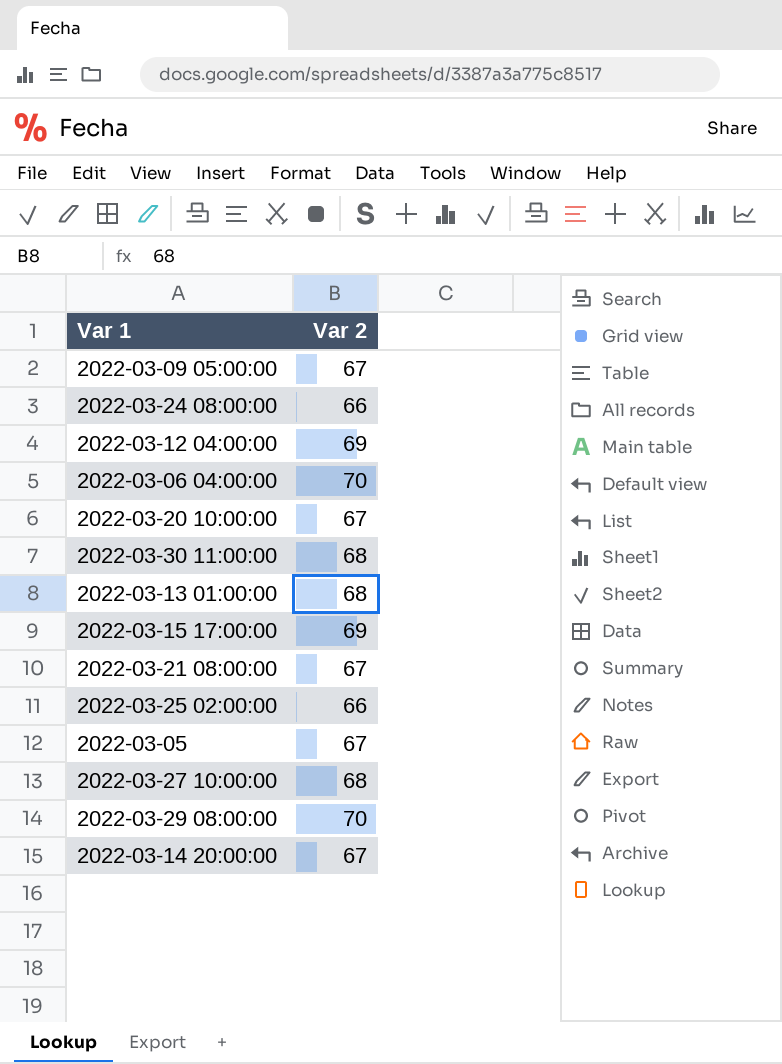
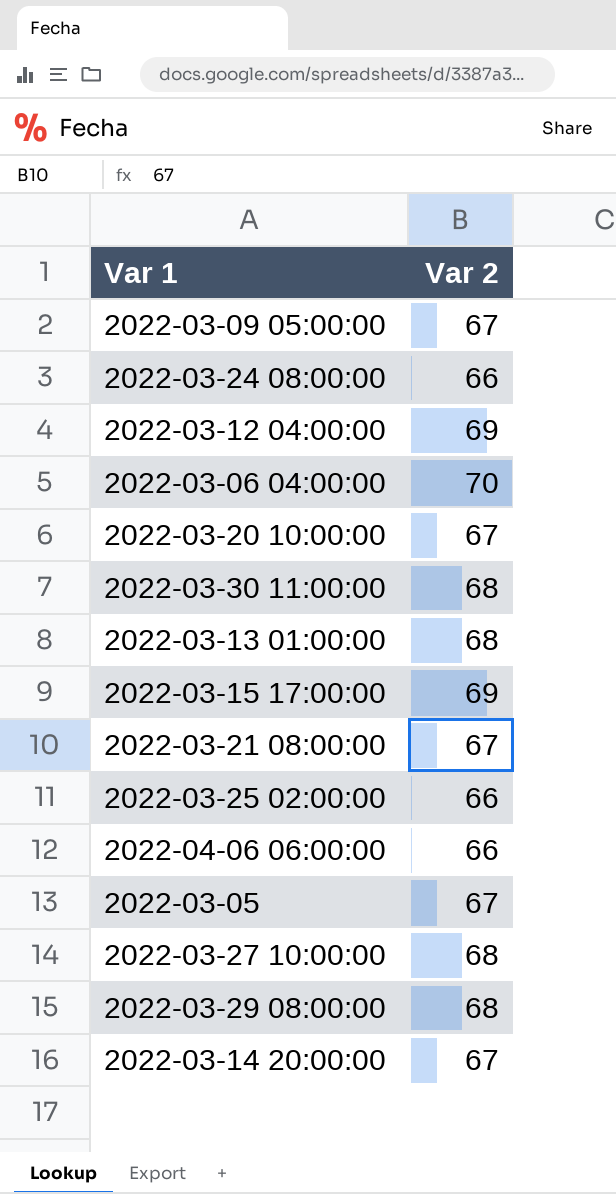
row 2022-04-06 06:00:00: none -> 66
2022-03-29 08:00:00 | Var 2: 70 -> 68

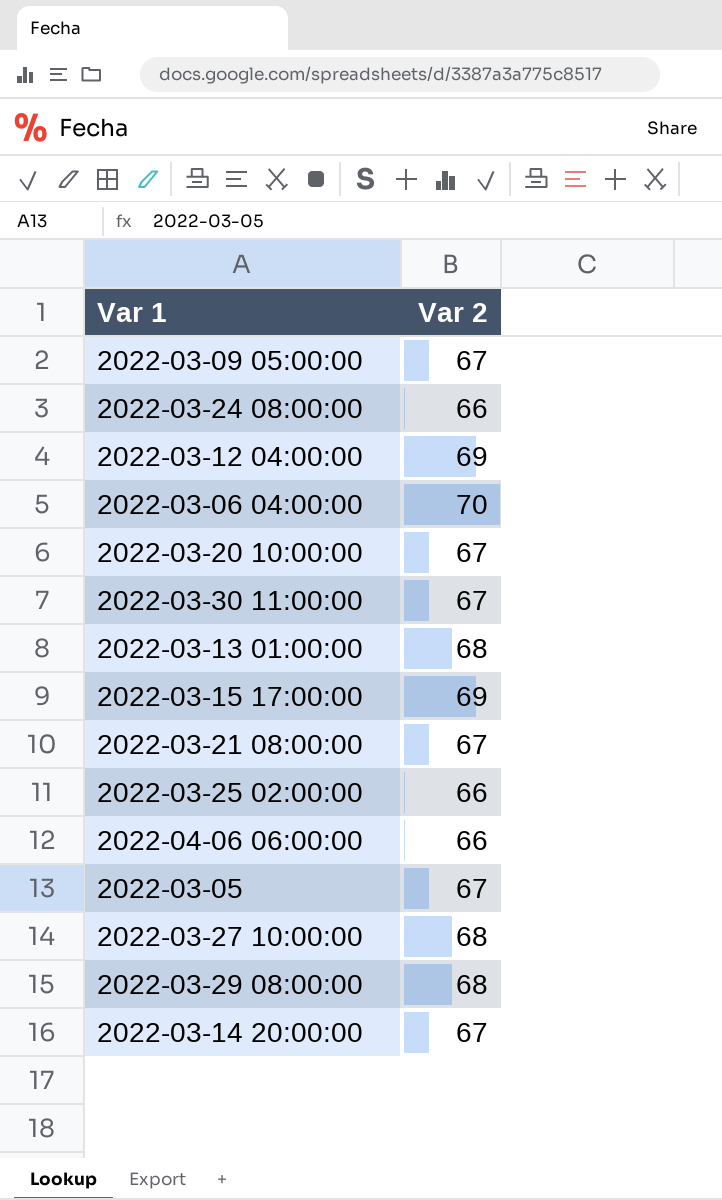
2022-03-30 11:00:00 | Var 2: 68 -> 67

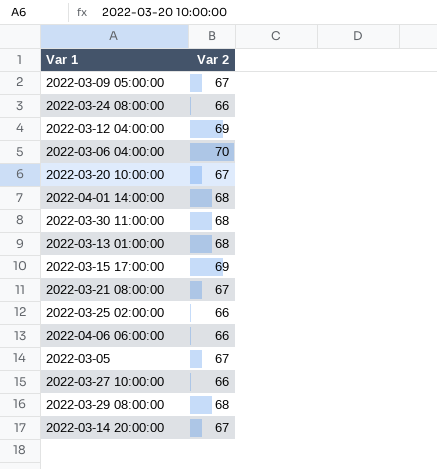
row 2022-04-01 14:00:00: none -> 68
2022-03-30 11:00:00 | Var 2: 67 -> 68
2022-03-27 10:00:00 | Var 2: 68 -> 66

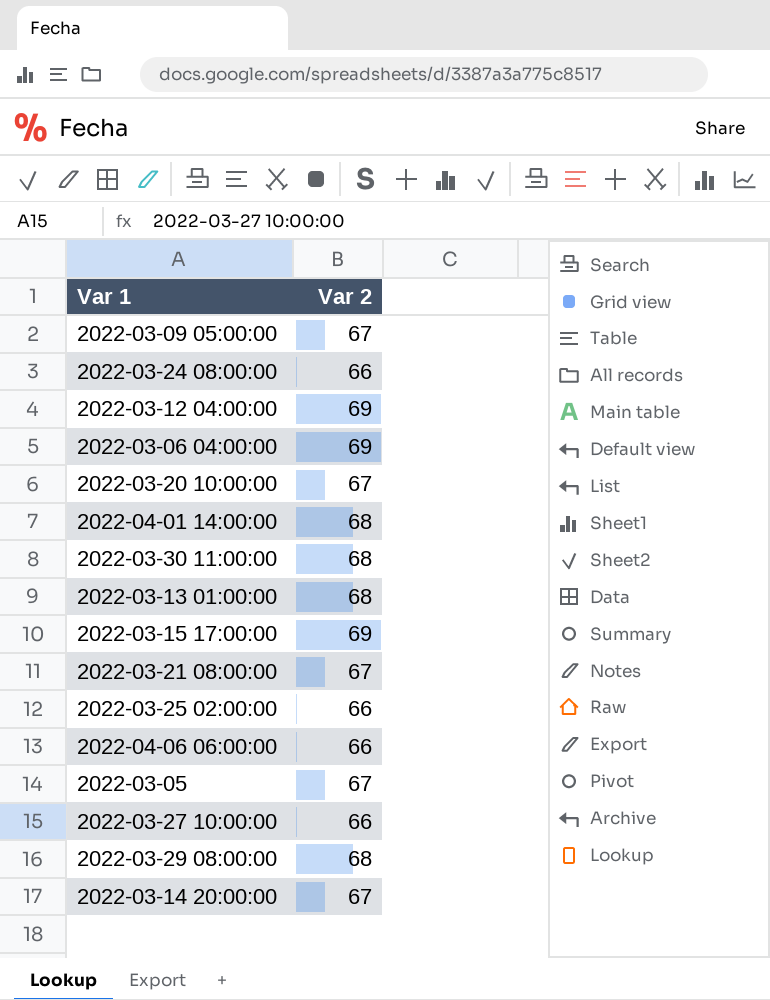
2022-03-06 04:00:00 | Var 2: 70 -> 69

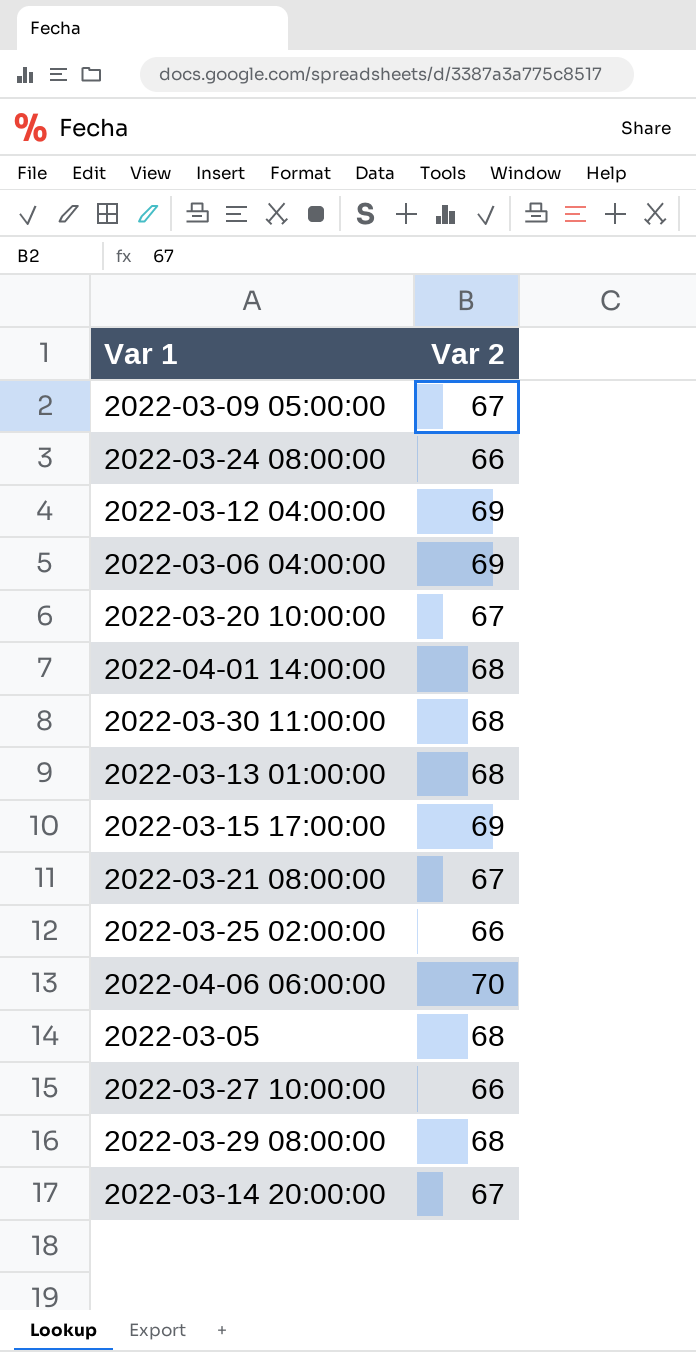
2022-04-06 06:00:00 | Var 2: 66 -> 70
2022-03-05 | Var 2: 67 -> 68

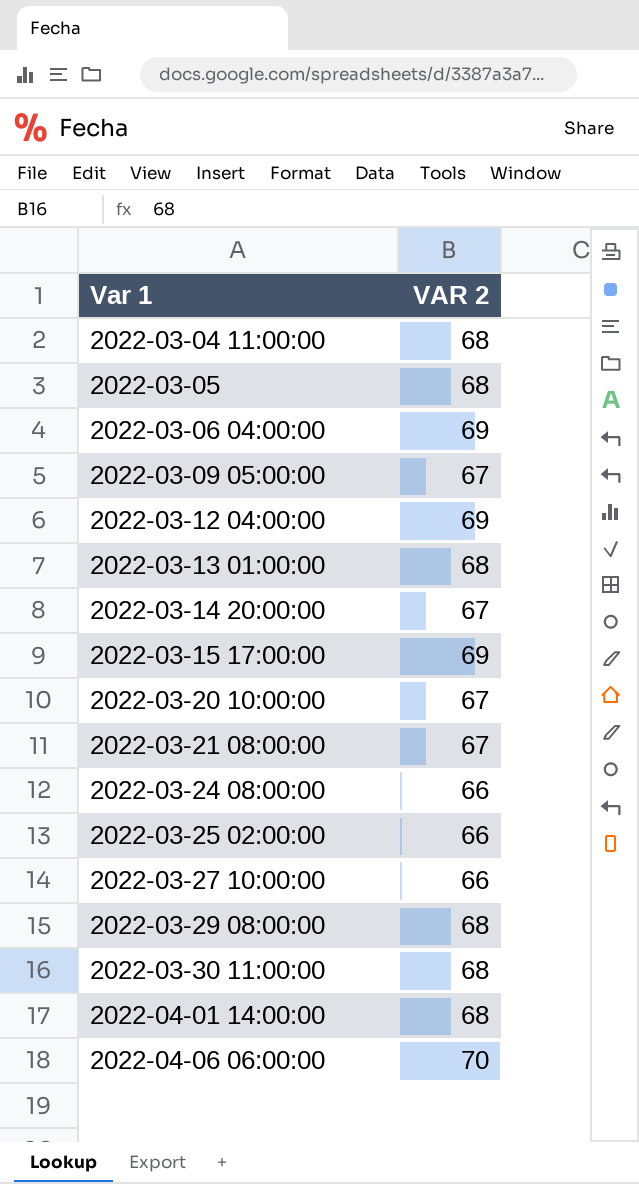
row order: none -> Var 1 ascending
column name: Var 2 -> VAR 2
row 2022-03-04 11:00:00: none -> 68

